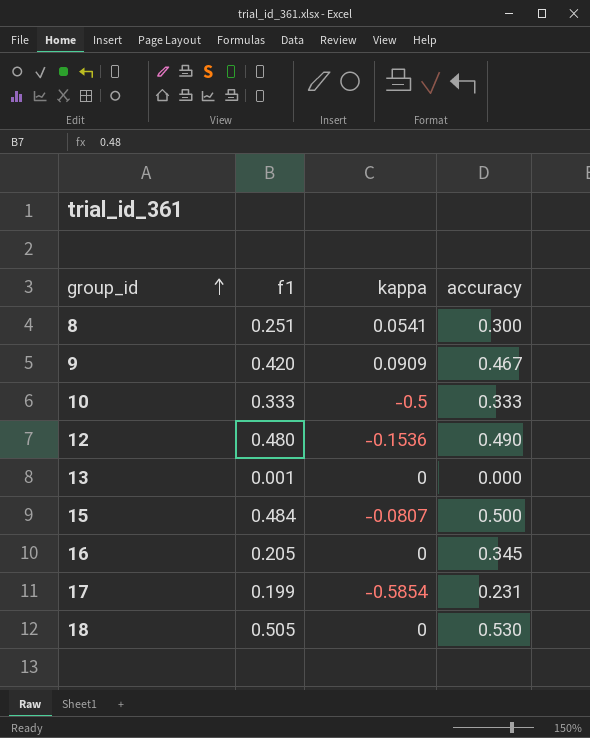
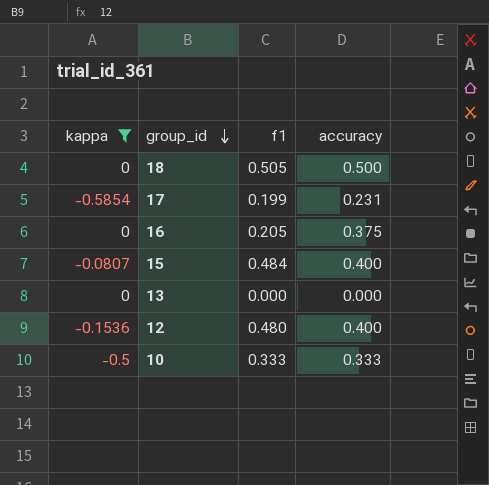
filter: none -> kappa <= 0
row order: group_id ascending -> group_id descending
column kappa | position: 3 -> 1
18 | accuracy: 0.530 -> 0.500
16 | accuracy: 0.345 -> 0.375
15 | accuracy: 0.500 -> 0.400
13 | f1: 0.001 -> 0.000
12 | accuracy: 0.490 -> 0.400

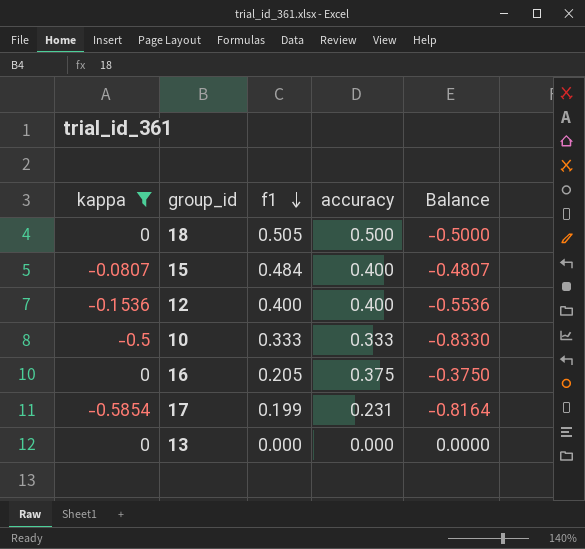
row order: group_id descending -> f1 descending
column Balance | formula: none -> [kappa] - [accuracy]
12 | f1: 0.480 -> 0.400

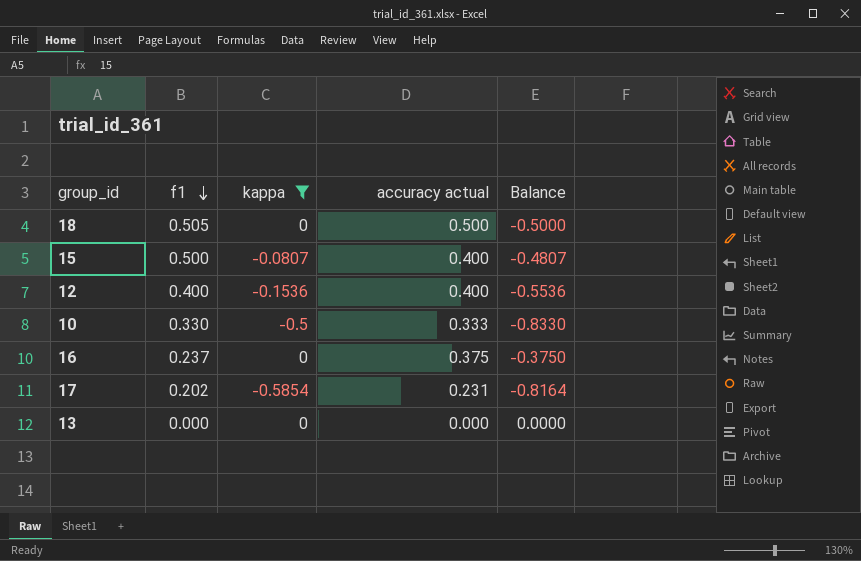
column kappa | position: 1 -> 3
column name: accuracy -> accuracy actual
15 | f1: 0.484 -> 0.500
10 | f1: 0.333 -> 0.330
16 | f1: 0.205 -> 0.237
17 | f1: 0.199 -> 0.202

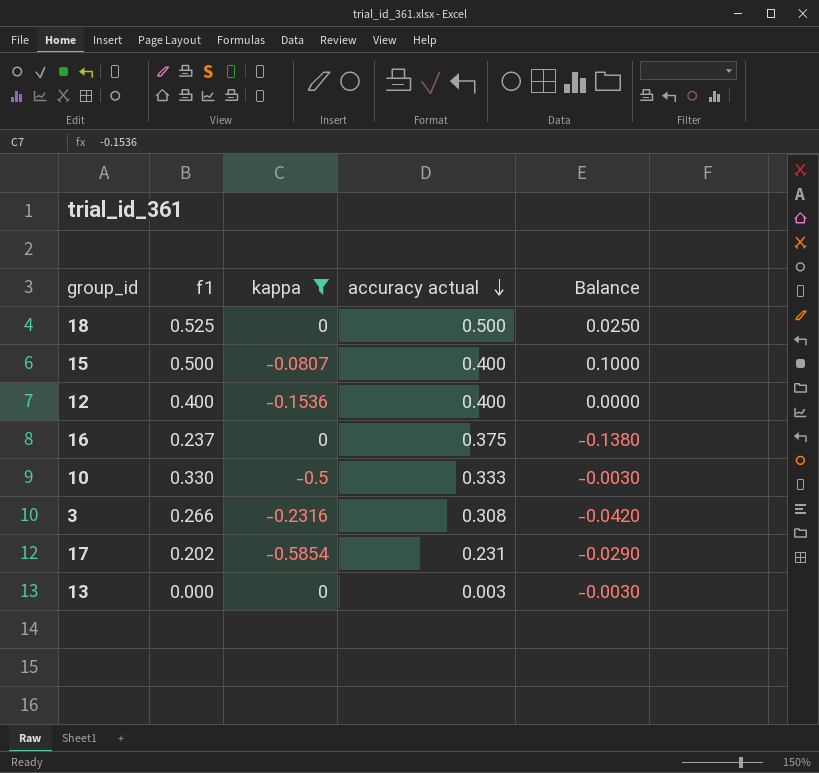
row order: f1 descending -> accuracy actual descending
column Balance | formula: [kappa] - [accuracy actual] -> [f1] - [accuracy actual]
18 | f1: 0.505 -> 0.525
row 3: none -> 0.266 | -0.2316 | 0.308 | -0.0420
13 | accuracy actual: 0.000 -> 0.003

